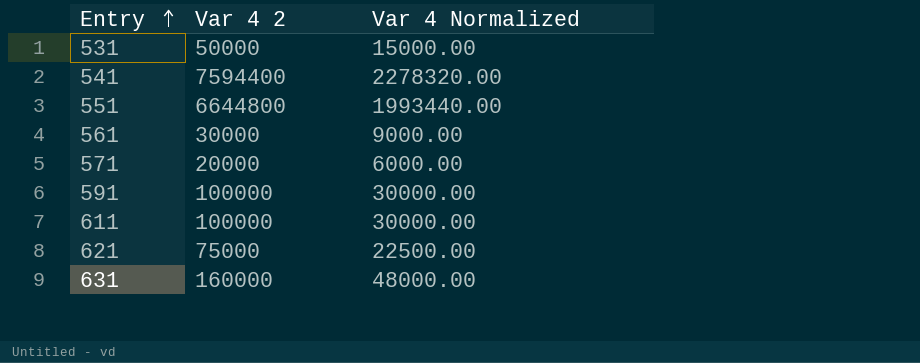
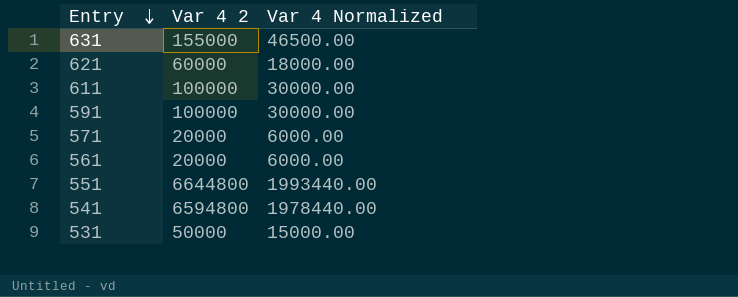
row order: Entry ascending -> Entry descending
631 | Var 4 2: 160000 -> 155000
631 | Var 4 Normalized: 48000.00 -> 46500.00
621 | Var 4 2: 75000 -> 60000
621 | Var 4 Normalized: 22500.00 -> 18000.00
561 | Var 4 2: 30000 -> 20000
561 | Var 4 Normalized: 9000.00 -> 6000.00
541 | Var 4 2: 7594400 -> 6594800
541 | Var 4 Normalized: 2278320.00 -> 1978440.00

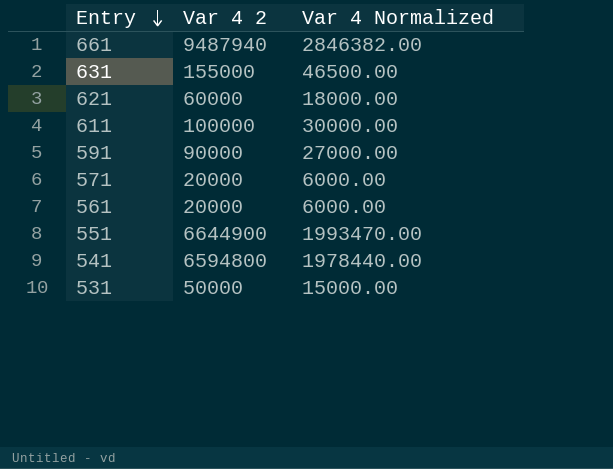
row 661: none -> 9487940 | 2846382.00
591 | Var 4 2: 100000 -> 90000
591 | Var 4 Normalized: 30000.00 -> 27000.00
551 | Var 4 2: 6644800 -> 6644900
551 | Var 4 Normalized: 1993440.00 -> 1993470.00

